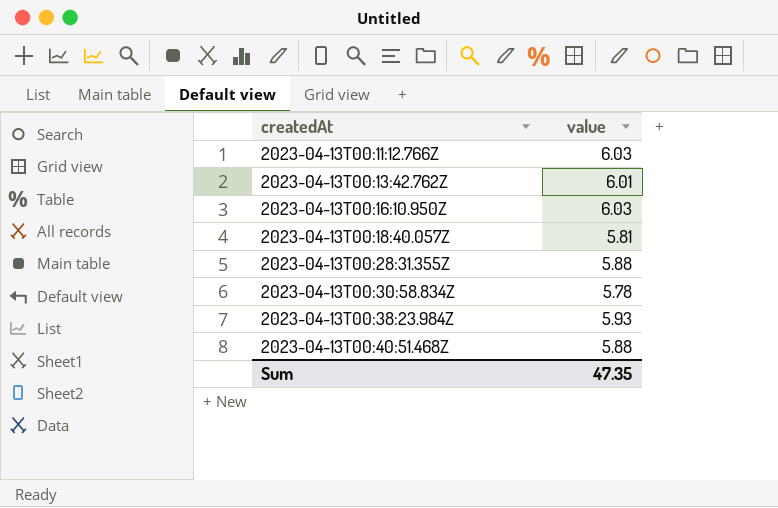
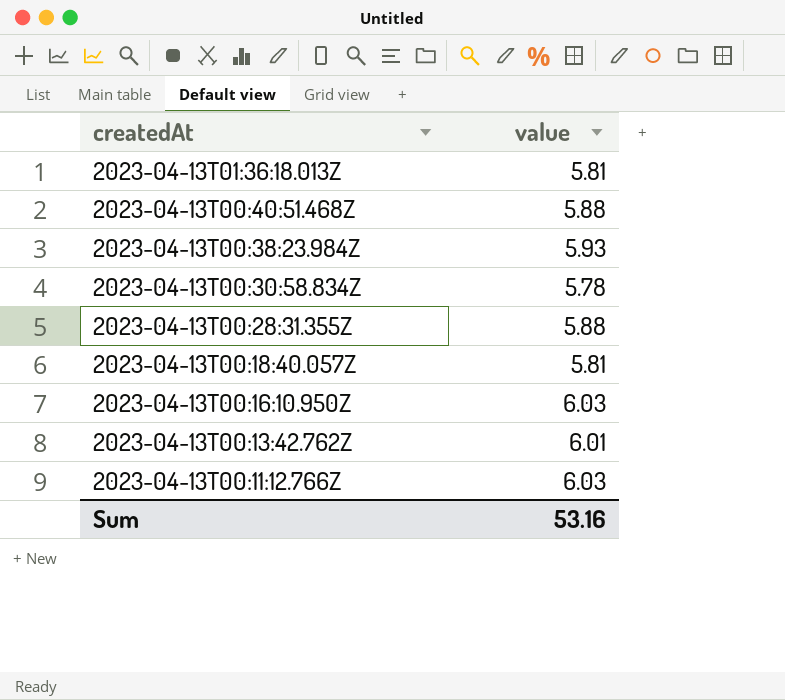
row order: createdAt ascending -> createdAt descending
row 2023-04-13T01:36:18.013Z: none -> 5.81
Sum | value: 47.35 -> 53.16

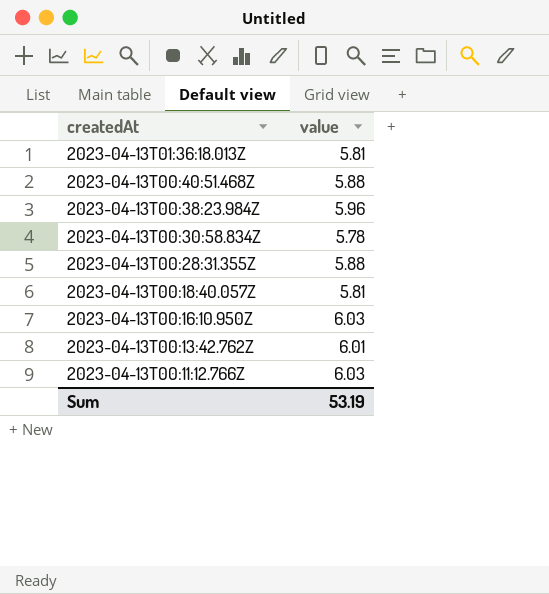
2023-04-13T00:38:23.984Z | value: 5.93 -> 5.96
Sum | value: 53.16 -> 53.19

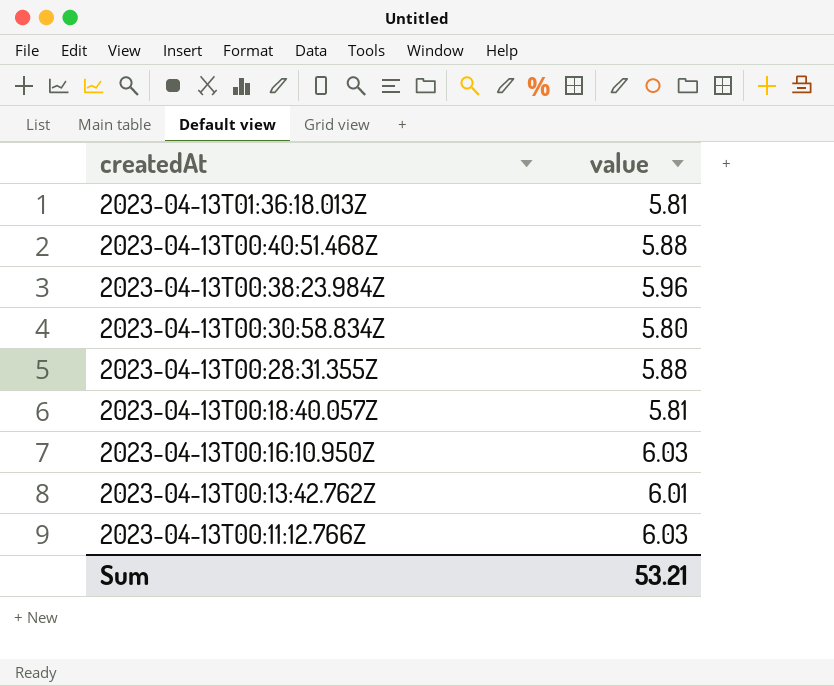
2023-04-13T00:30:58.834Z | value: 5.78 -> 5.80
Sum | value: 53.19 -> 53.21

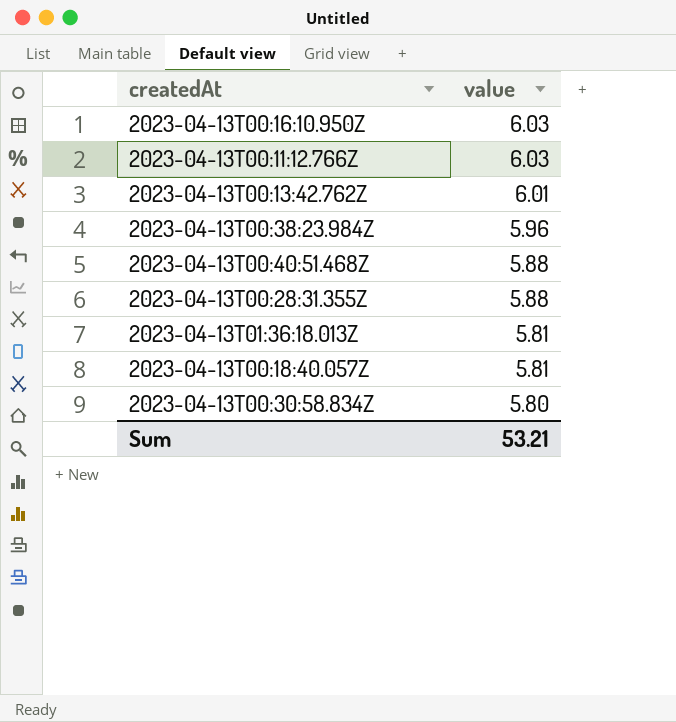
row order: createdAt descending -> value descending

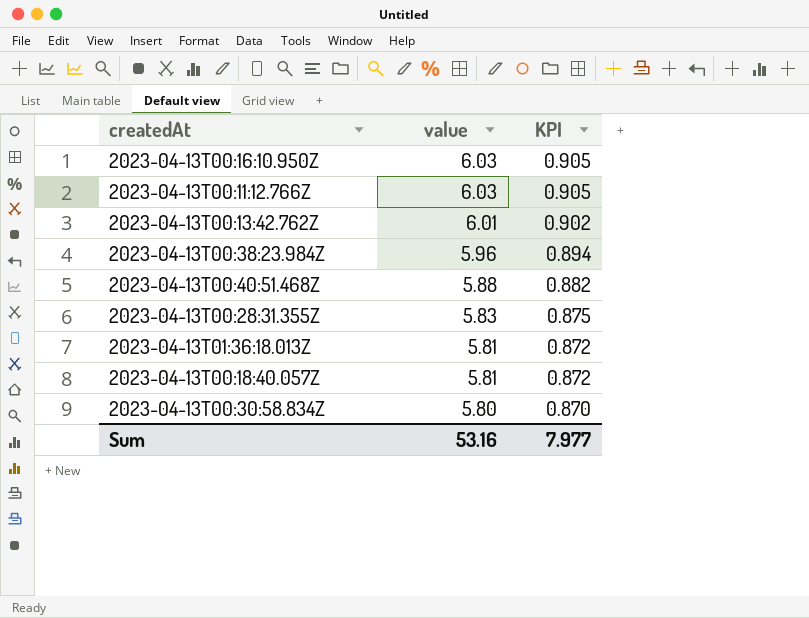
column KPI | formula: none -> [value] * 0.15
2023-04-13T00:28:31.355Z | value: 5.88 -> 5.83
Sum | value: 53.21 -> 53.16

